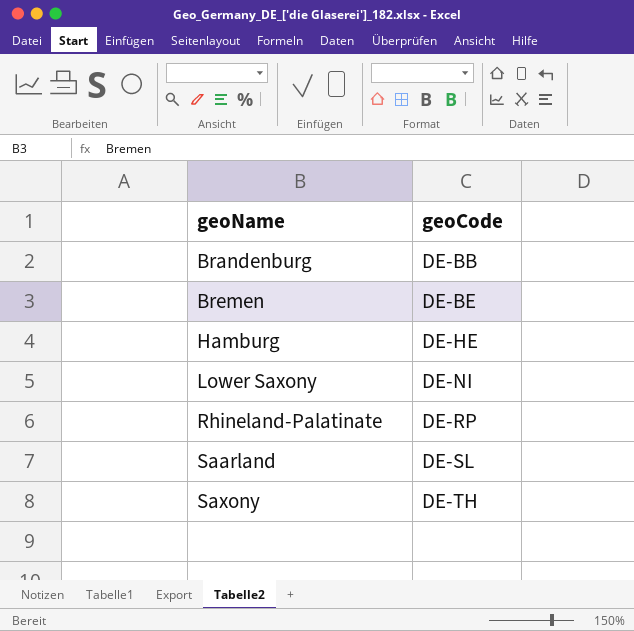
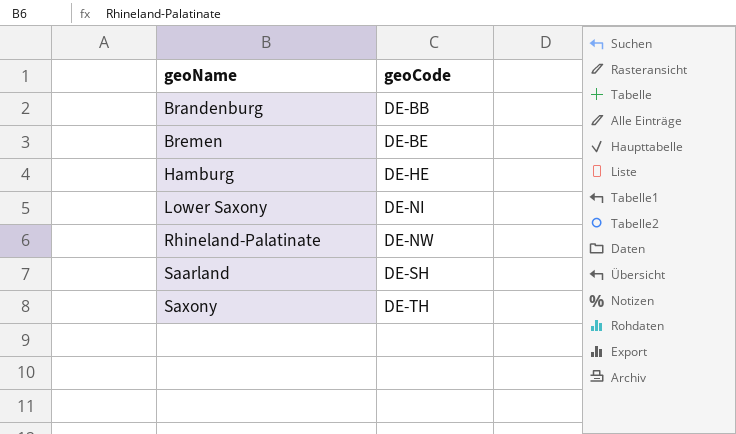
Rhineland-Palatinate | geoCode: DE-RP -> DE-NW
Saarland | geoCode: DE-SL -> DE-SH

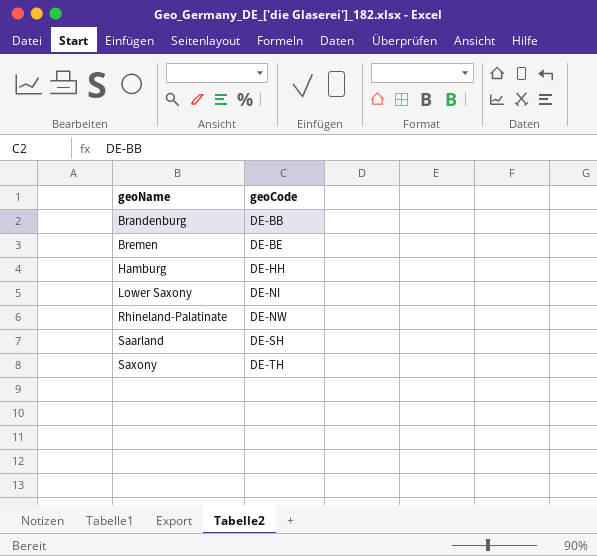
Hamburg | geoCode: DE-HE -> DE-HH

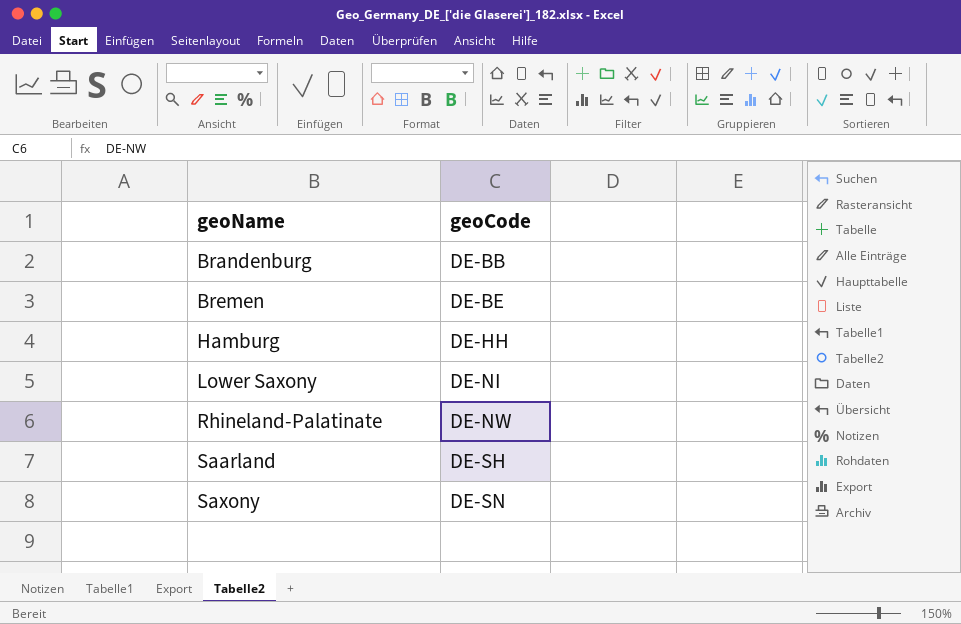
Saxony | geoCode: DE-TH -> DE-SN

